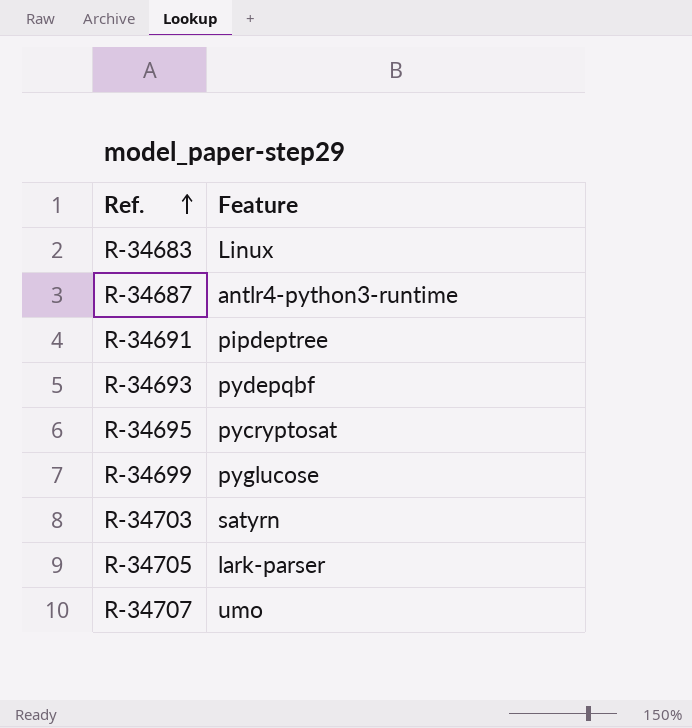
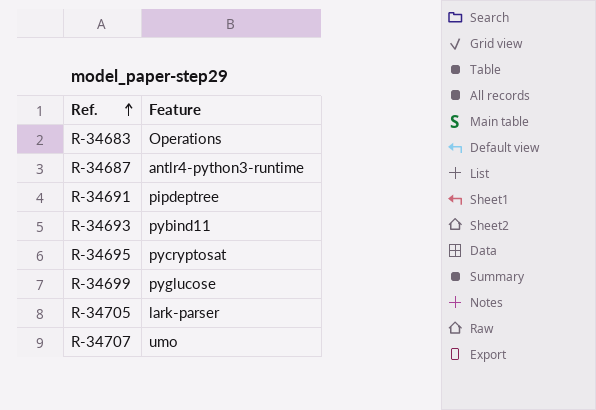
row R-34703: satyrn -> none
R-34683 | Feature: Linux -> Operations
R-34693 | Feature: pydepqbf -> pybind11

